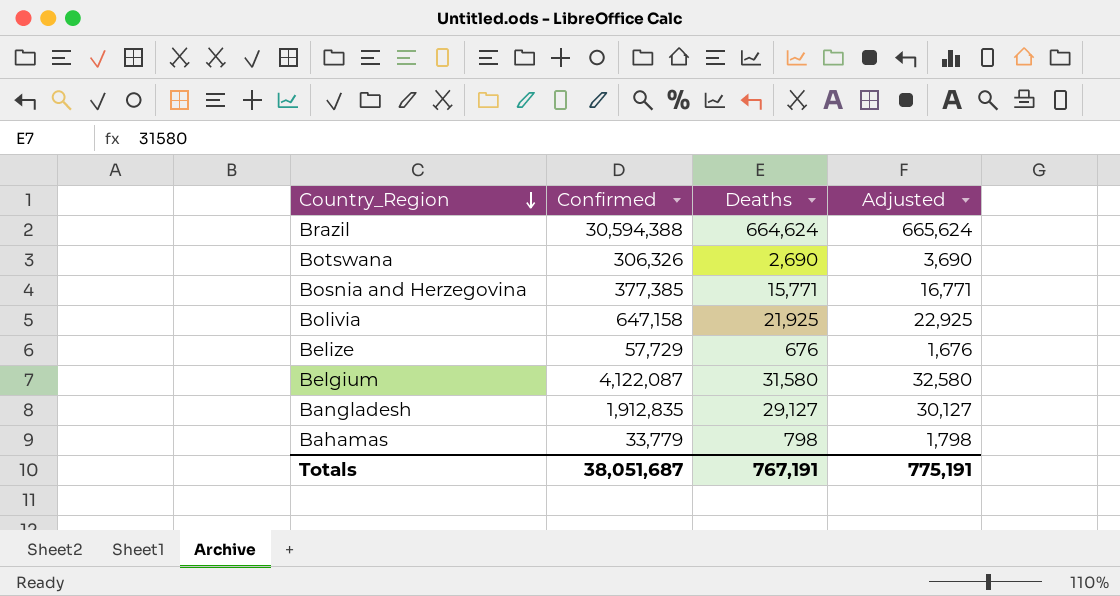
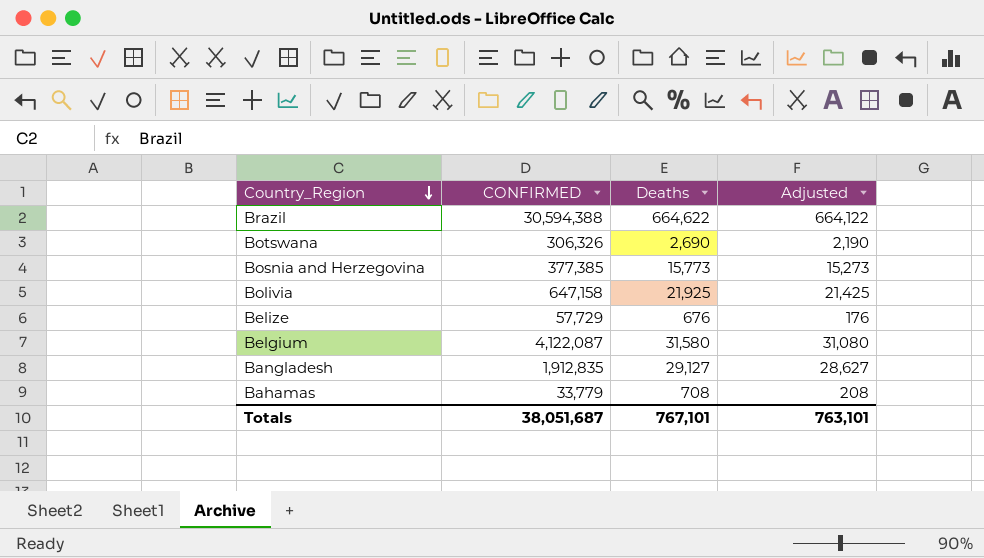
column name: Confirmed -> CONFIRMED
column Adjusted | formula: [Deaths] + 1000 -> [Deaths] - 500
Brazil | Deaths: 664,624 -> 664,622
Bosnia and Herzegovina | Deaths: 15,771 -> 15,773
Bahamas | Deaths: 798 -> 708
Totals | Deaths: 767,191 -> 767,101
Totals | Adjusted: 775,191 -> 763,101

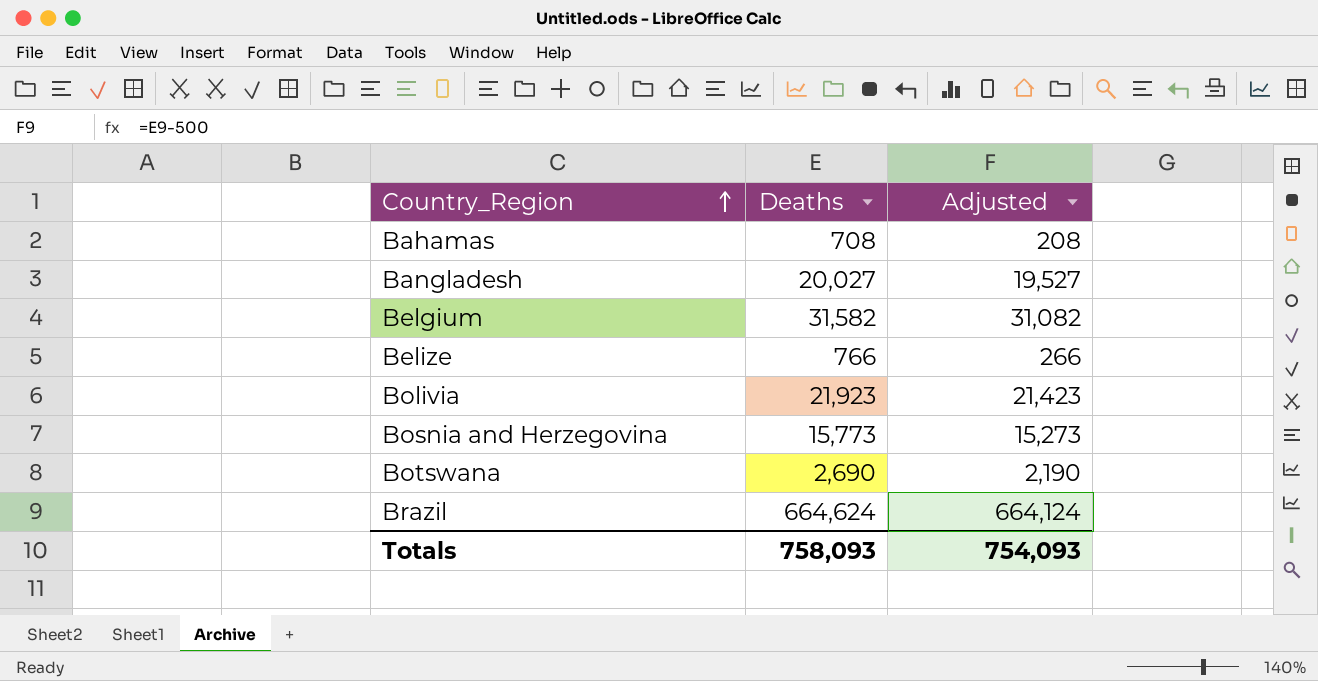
row order: Country_Region descending -> Country_Region ascending
column CONFIRMED | position: 2 -> none
Bangladesh | Deaths: 29,127 -> 20,027
Bangladesh | Adjusted: 28,627 -> 19,527
Belgium | Deaths: 31,580 -> 31,582
Belgium | Adjusted: 31,080 -> 31,082
Belize | Deaths: 676 -> 766
Belize | Adjusted: 176 -> 266
Bolivia | Deaths: 21,925 -> 21,923
Bolivia | Adjusted: 21,425 -> 21,423
Brazil | Deaths: 664,622 -> 664,624
Brazil | Adjusted: 664,122 -> 664,124
Totals | Deaths: 767,101 -> 758,093
Totals | Adjusted: 763,101 -> 754,093

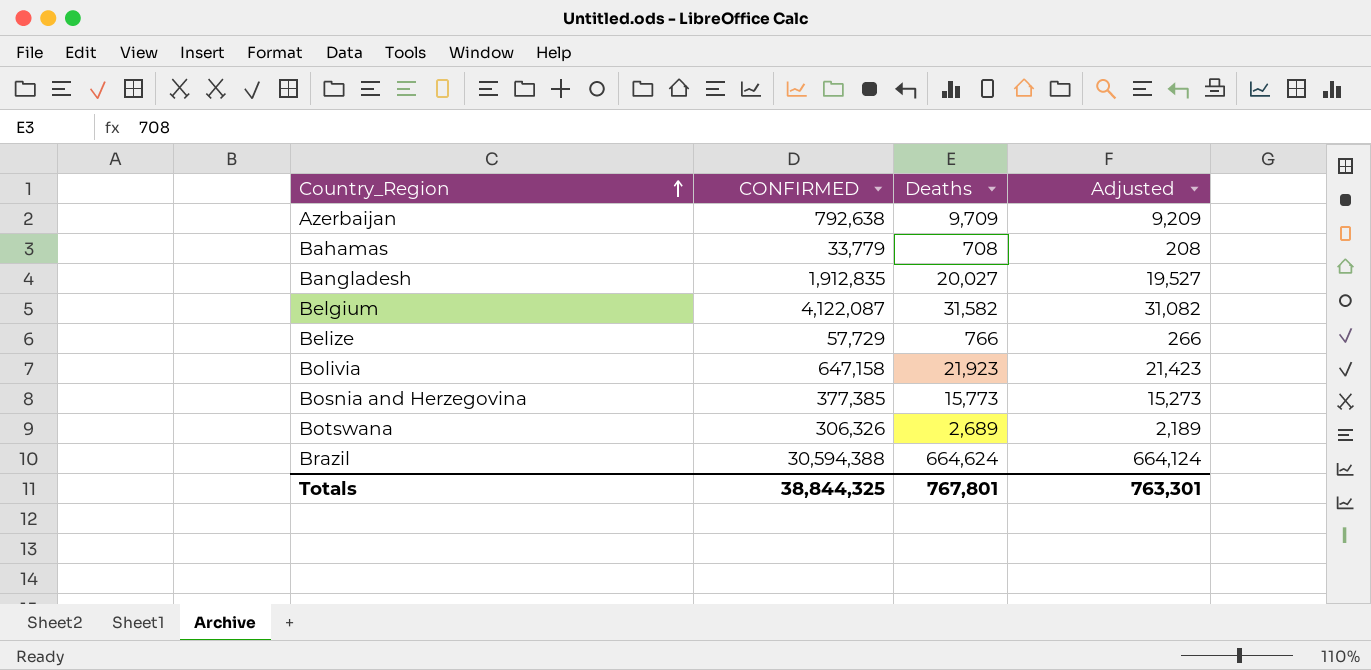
column CONFIRMED | position: none -> 2
row Azerbaijan: none -> 792,638 | 9,709 | 9,209
Botswana | Deaths: 2,690 -> 2,689
Botswana | Adjusted: 2,190 -> 2,189
Totals | Deaths: 758,093 -> 767,801
Totals | Adjusted: 754,093 -> 763,301

